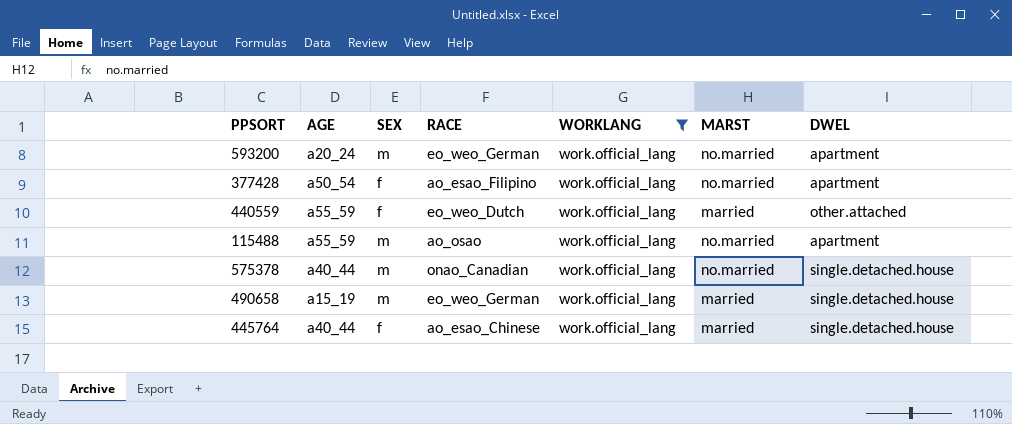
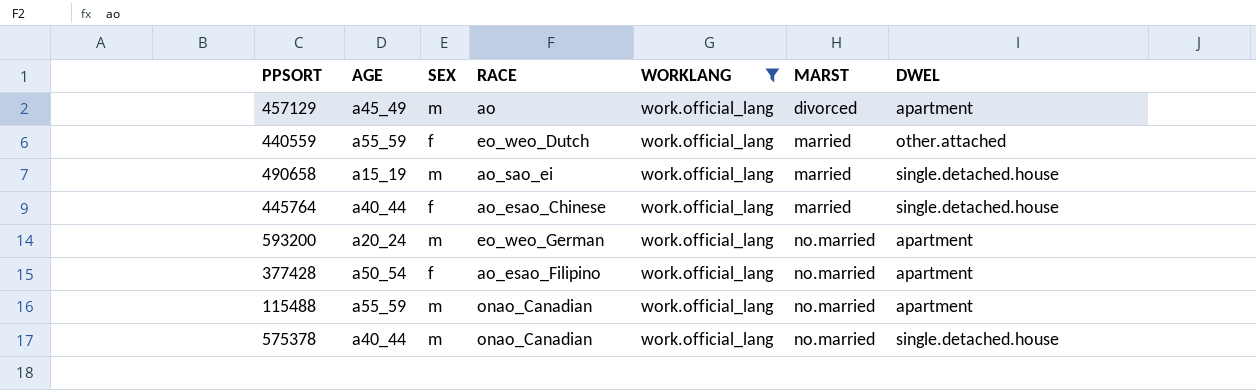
row order: none -> MARST ascending
row 457129: none -> a45_49 | m | ao | work.official_lang | divorced | apartment
490658 | RACE: eo_weo_German -> ao_sao_ei
115488 | RACE: ao_osao -> onao_Canadian

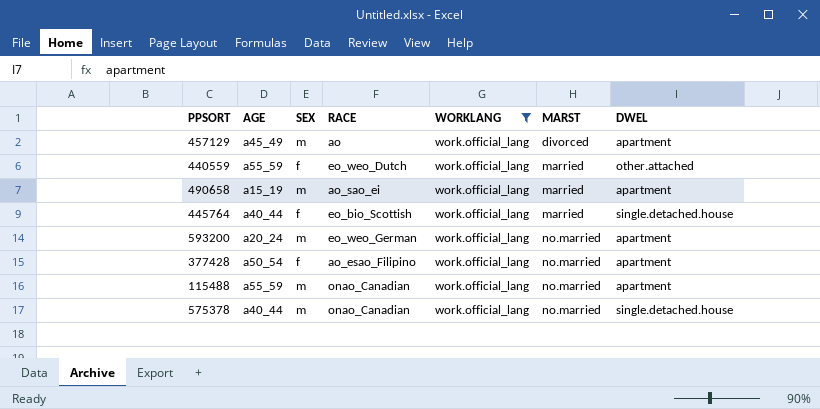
490658 | DWEL: single.detached.house -> apartment
445764 | RACE: ao_esao_Chinese -> eo_bio_Scottish

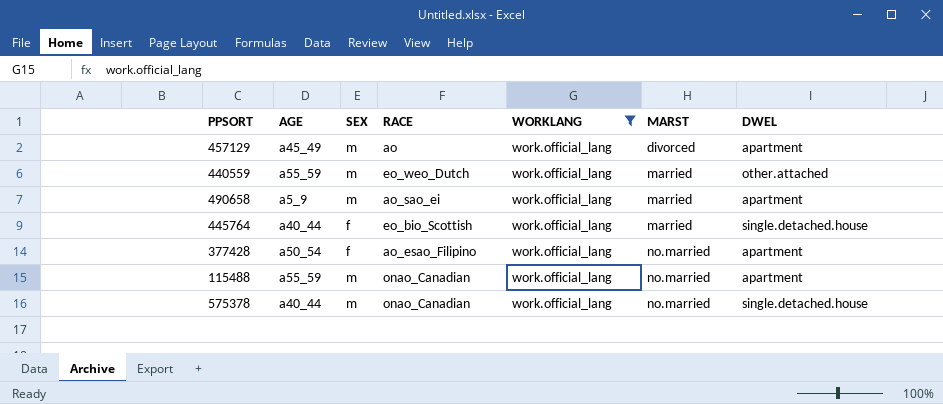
row 593200: a20_24 | m | eo_weo_German | work.official_lang | no.married | apartment -> none
440559 | SEX: f -> m
490658 | AGE: a15_19 -> a5_9

